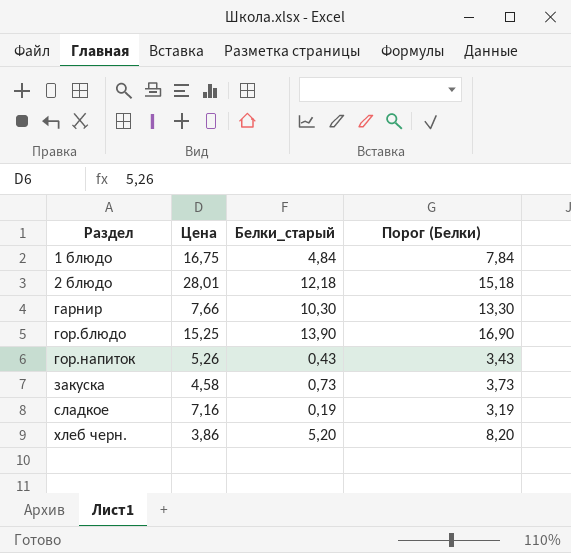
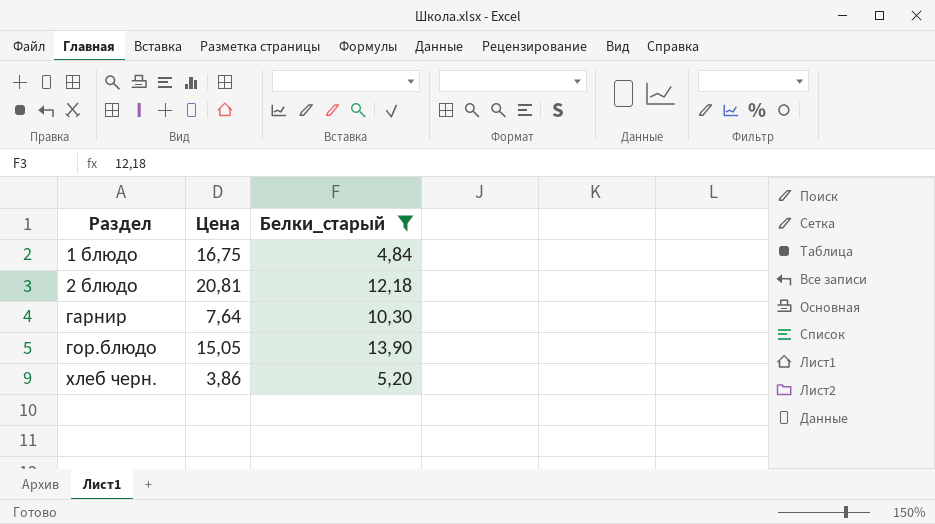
filter: none -> Белки_старый >= 4,84
column Порог (Белки) | formula: [Белки_старый] + 3 -> none
2 блюдо | Цена: 28,01 -> 20,81
гарнир | Цена: 7,66 -> 7,64
гор.блюдо | Цена: 15,25 -> 15,05

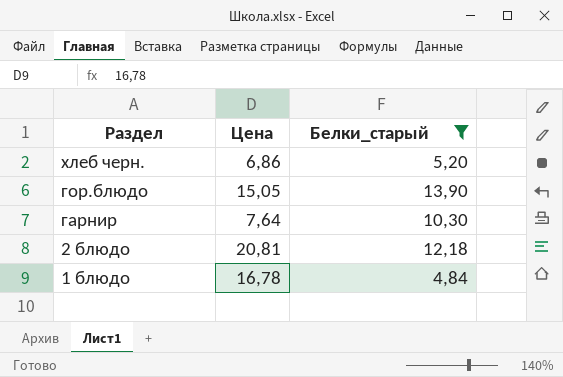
row order: Раздел ascending -> Раздел descending
хлеб черн. | Цена: 3,86 -> 6,86
1 блюдо | Цена: 16,75 -> 16,78

